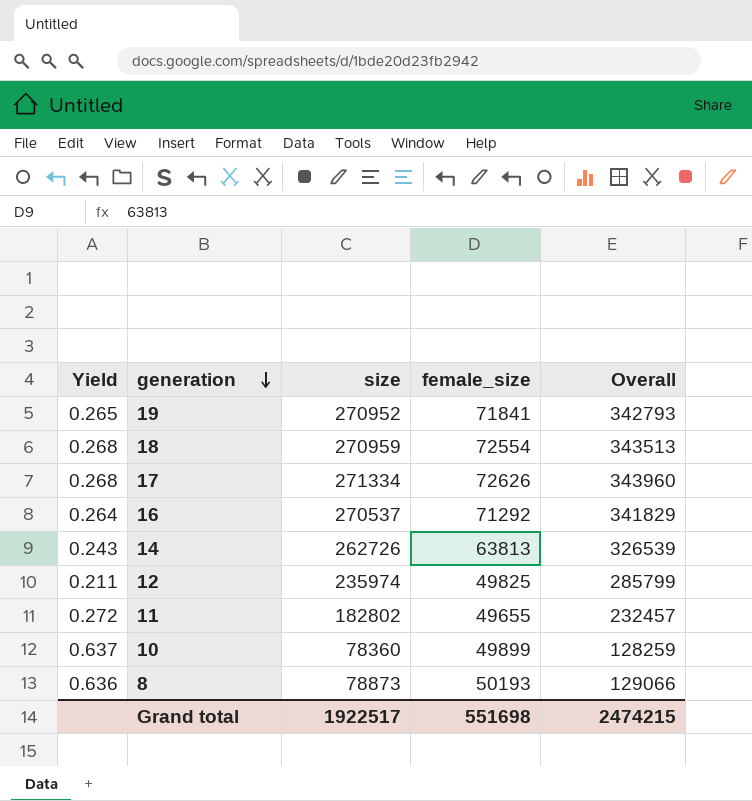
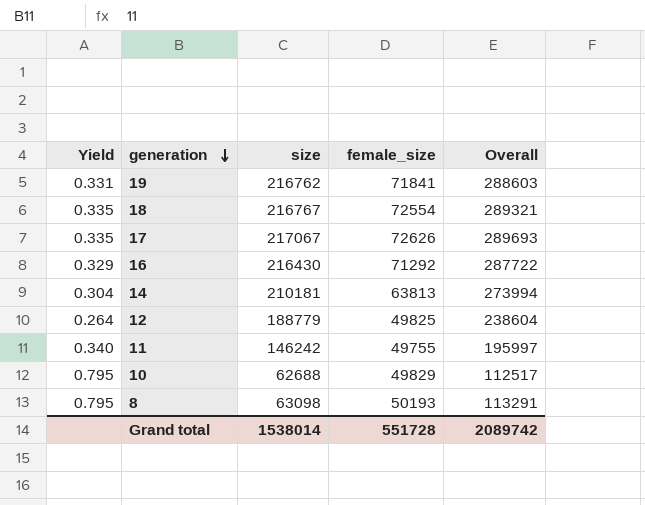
19 | Yield: 0.265 -> 0.331
19 | size: 270952 -> 216762
19 | Overall: 342793 -> 288603
18 | Yield: 0.268 -> 0.335
18 | size: 270959 -> 216767
18 | Overall: 343513 -> 289321
17 | Yield: 0.268 -> 0.335
17 | size: 271334 -> 217067
17 | Overall: 343960 -> 289693
16 | Yield: 0.264 -> 0.329
16 | size: 270537 -> 216430
16 | Overall: 341829 -> 287722
14 | Yield: 0.243 -> 0.304
14 | size: 262726 -> 210181
14 | Overall: 326539 -> 273994
12 | Yield: 0.211 -> 0.264
12 | size: 235974 -> 188779
12 | Overall: 285799 -> 238604
11 | Yield: 0.272 -> 0.340
11 | size: 182802 -> 146242
11 | female_size: 49655 -> 49755
11 | Overall: 232457 -> 195997
10 | Yield: 0.637 -> 0.795
10 | size: 78360 -> 62688
10 | female_size: 49899 -> 49829
10 | Overall: 128259 -> 112517
8 | Yield: 0.636 -> 0.795
8 | size: 78873 -> 63098
8 | Overall: 129066 -> 113291
Grand total | size: 1922517 -> 1538014
Grand total | female_size: 551698 -> 551728
Grand total | Overall: 2474215 -> 2089742

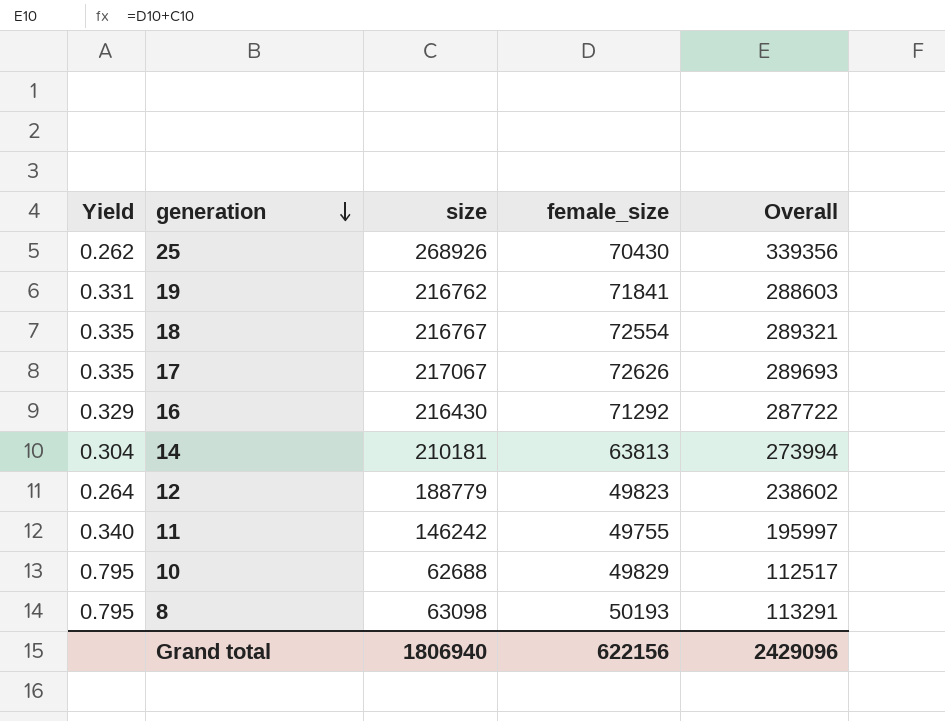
row 25: none -> 0.262 | 268926 | 70430 | 339356
12 | female_size: 49825 -> 49823
12 | Overall: 238604 -> 238602
Grand total | size: 1538014 -> 1806940
Grand total | female_size: 551728 -> 622156
Grand total | Overall: 2089742 -> 2429096

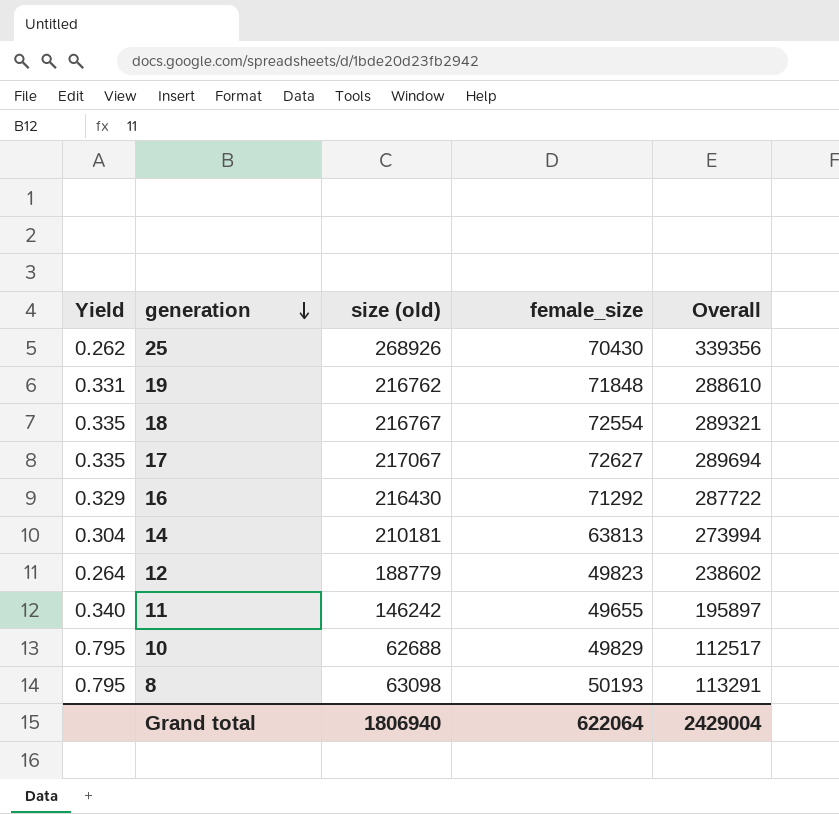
column name: size -> size (old)
19 | female_size: 71841 -> 71848
19 | Overall: 288603 -> 288610
17 | female_size: 72626 -> 72627
17 | Overall: 289693 -> 289694
11 | female_size: 49755 -> 49655
11 | Overall: 195997 -> 195897
Grand total | female_size: 622156 -> 622064
Grand total | Overall: 2429096 -> 2429004

